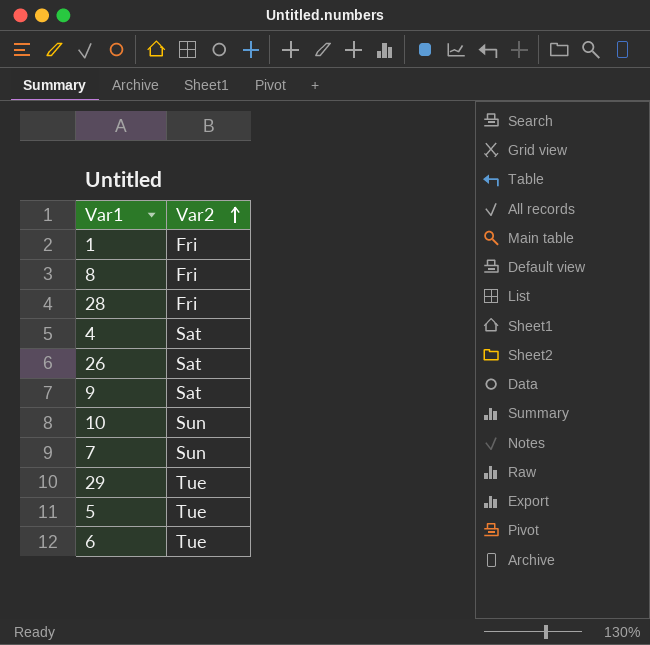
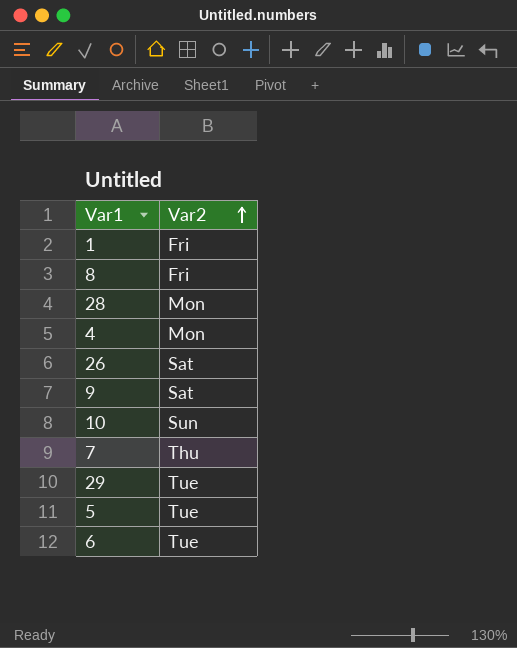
28 | Var2: Fri -> Mon
4 | Var2: Sat -> Mon
7 | Var2: Sun -> Thu

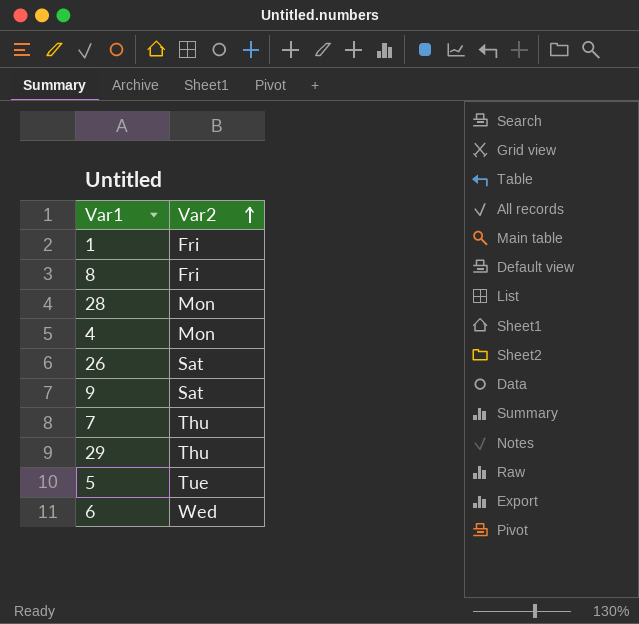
row 10: Sun -> none
29 | Var2: Tue -> Thu
6 | Var2: Tue -> Wed

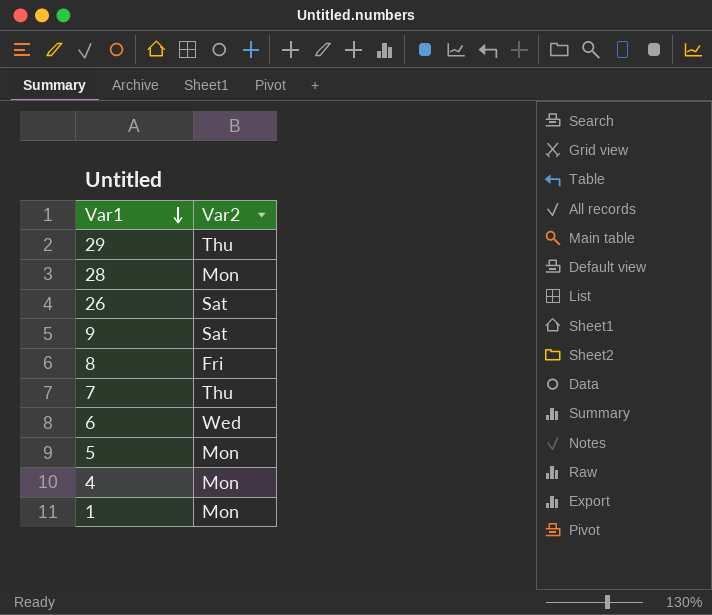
row order: Var2 ascending -> Var1 descending
5 | Var2: Tue -> Mon
1 | Var2: Fri -> Mon

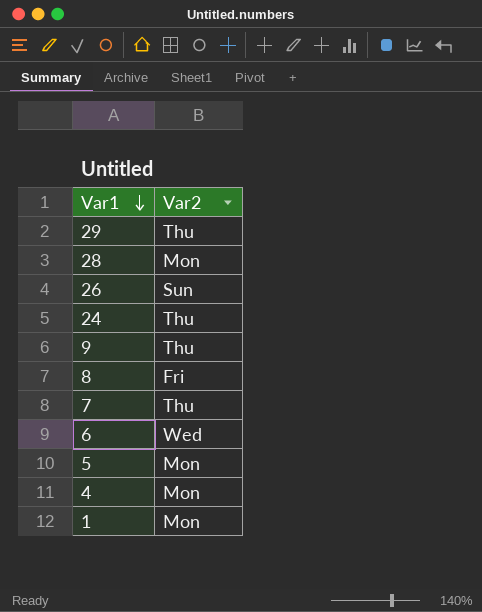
26 | Var2: Sat -> Sun
row 24: none -> Thu
9 | Var2: Sat -> Thu

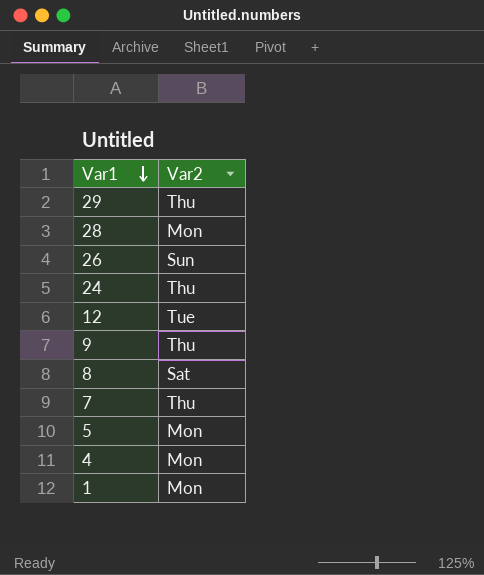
row 6: Wed -> none
row 12: none -> Tue
8 | Var2: Fri -> Sat

